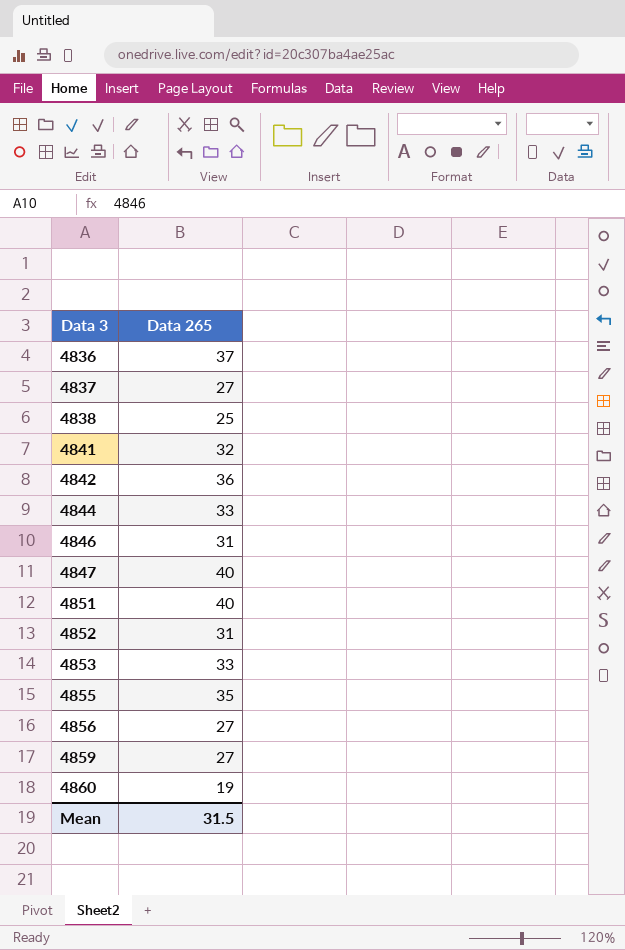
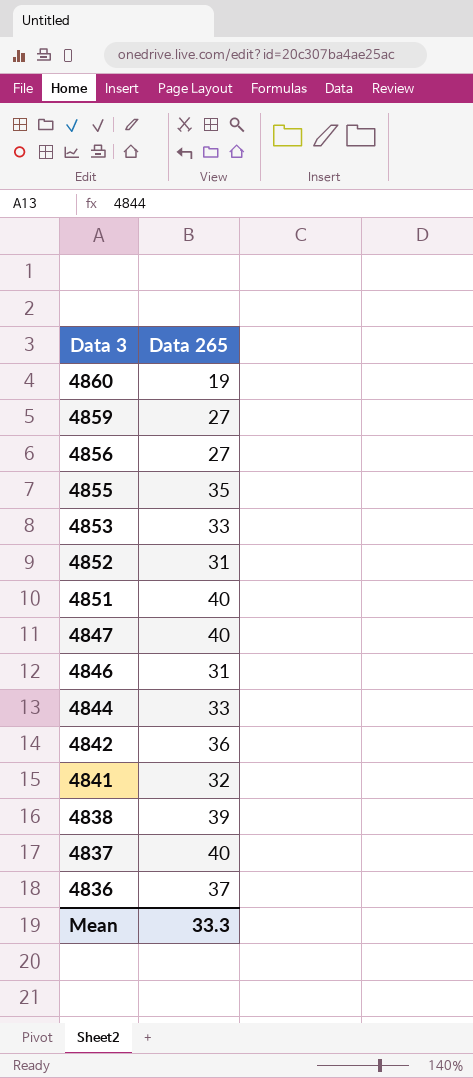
row order: Data 3 ascending -> Data 3 descending
4838 | Data 265: 25 -> 39
4837 | Data 265: 27 -> 40
Mean | Data 265: 31.5 -> 33.3

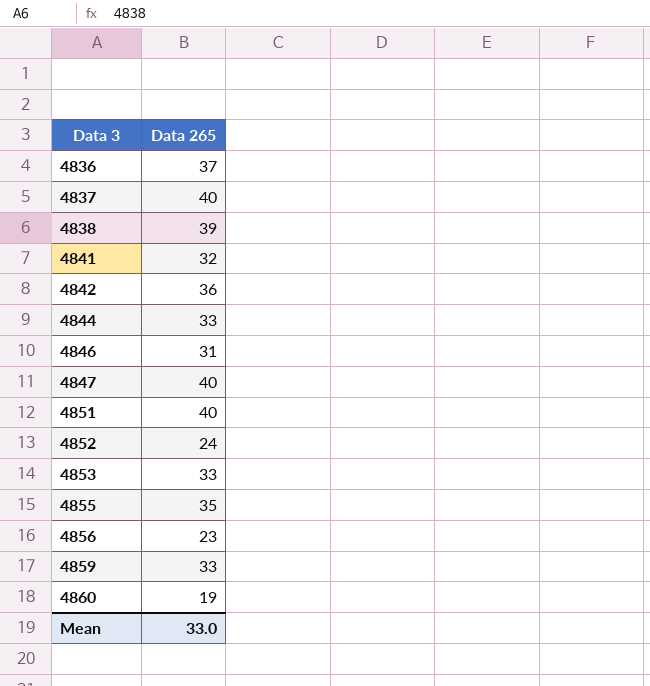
row order: Data 3 descending -> Data 3 ascending
4852 | Data 265: 31 -> 24
4856 | Data 265: 27 -> 23
4859 | Data 265: 27 -> 33
Mean | Data 265: 33.3 -> 33.0

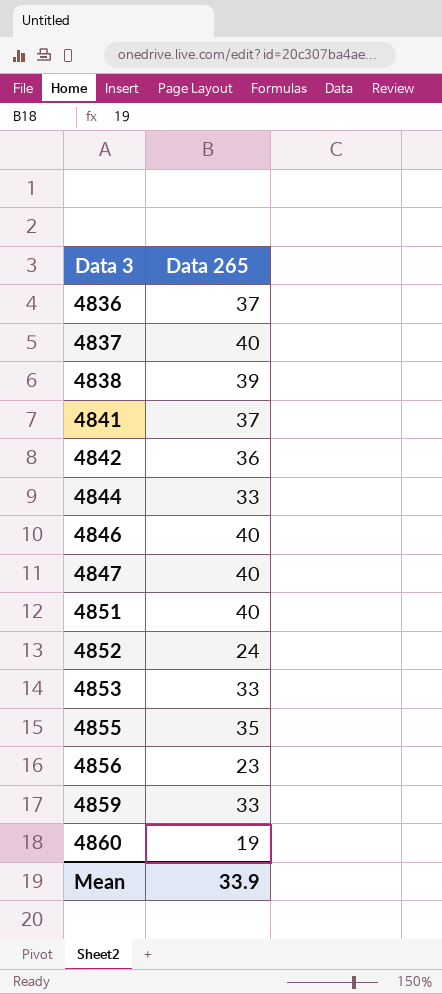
4841 | Data 265: 32 -> 37
4846 | Data 265: 31 -> 40
Mean | Data 265: 33.0 -> 33.9

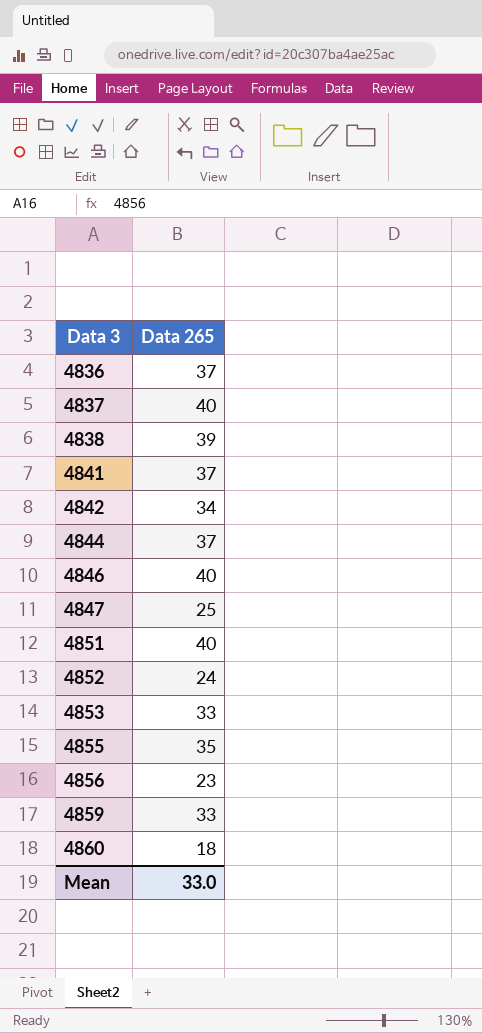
4842 | Data 265: 36 -> 34
4844 | Data 265: 33 -> 37
4847 | Data 265: 40 -> 25
4860 | Data 265: 19 -> 18
Mean | Data 265: 33.9 -> 33.0

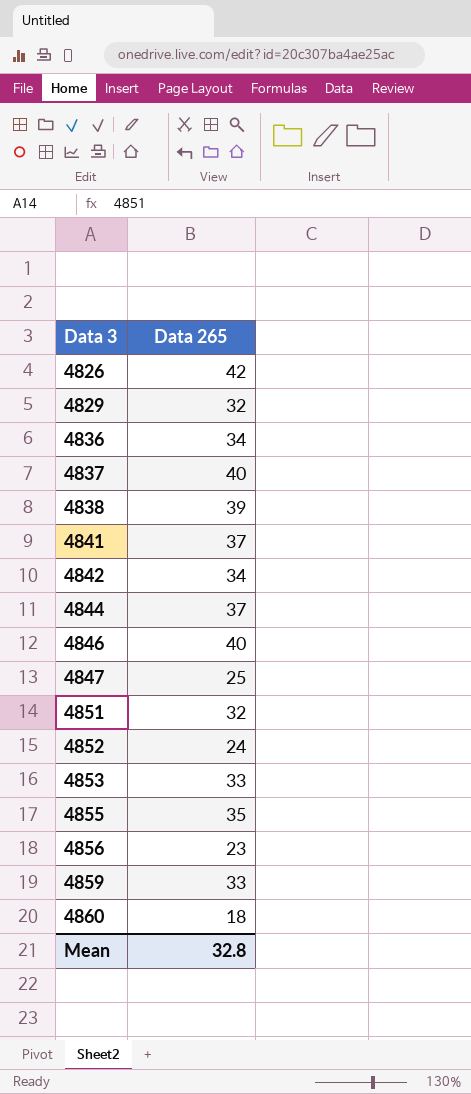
row 4826: none -> 42
row 4829: none -> 32
4836 | Data 265: 37 -> 34
4851 | Data 265: 40 -> 32
Mean | Data 265: 33.0 -> 32.8

